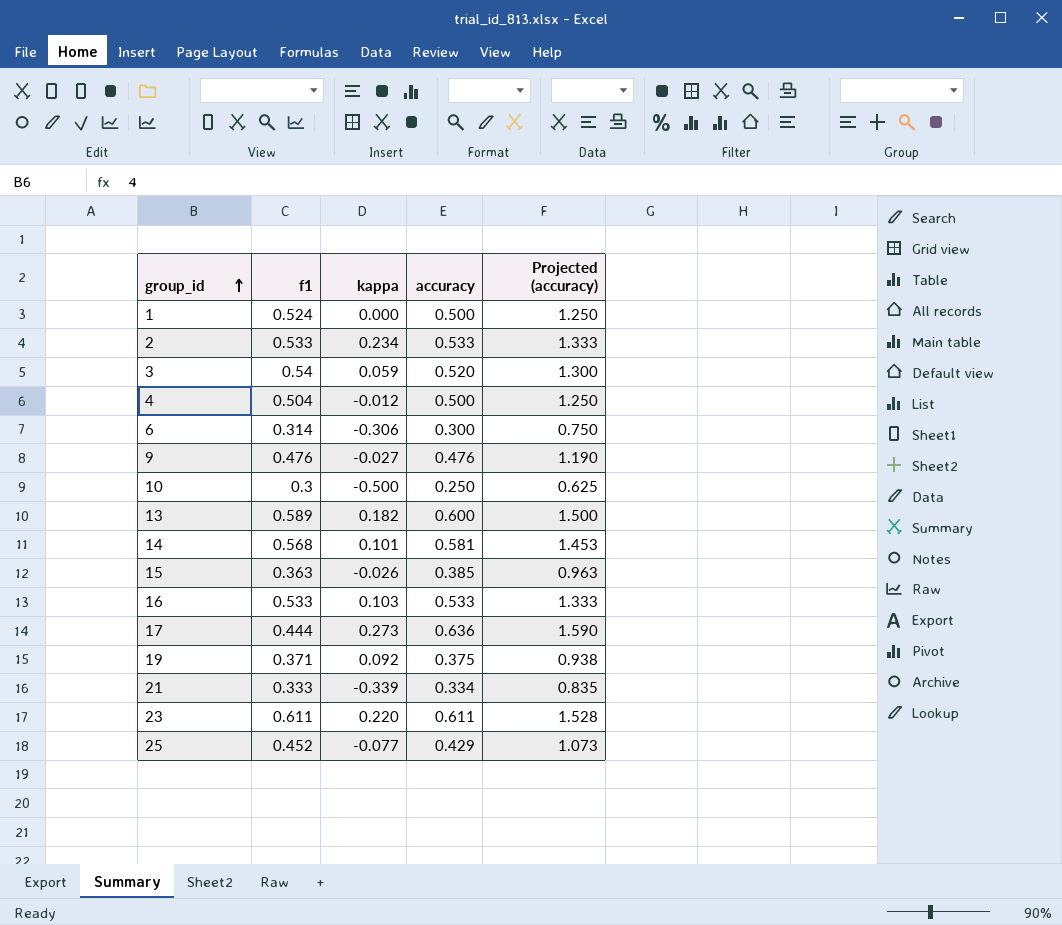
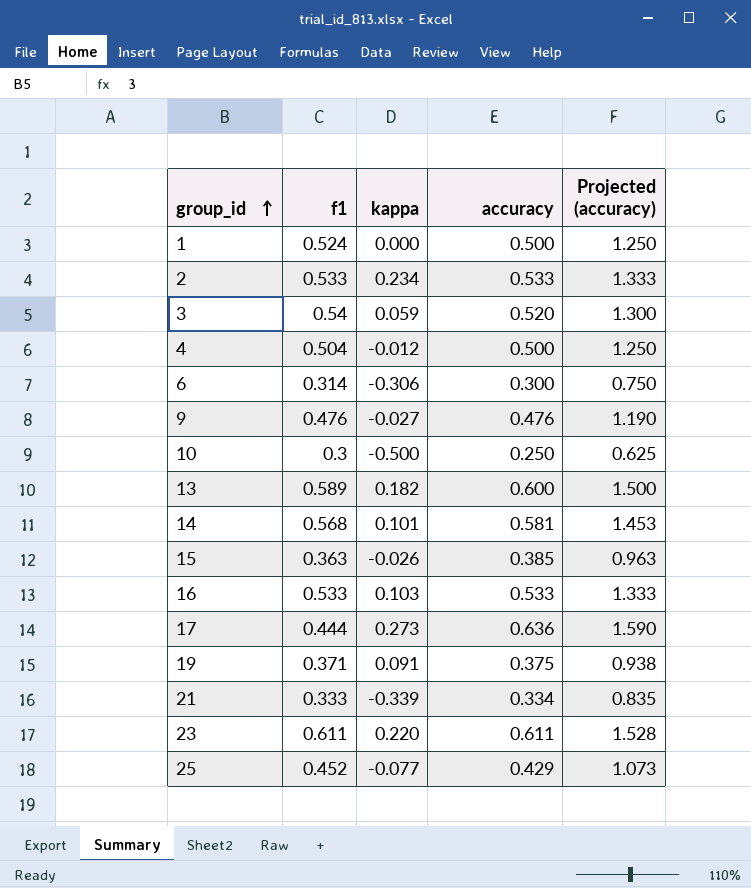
19 | kappa: 0.092 -> 0.091

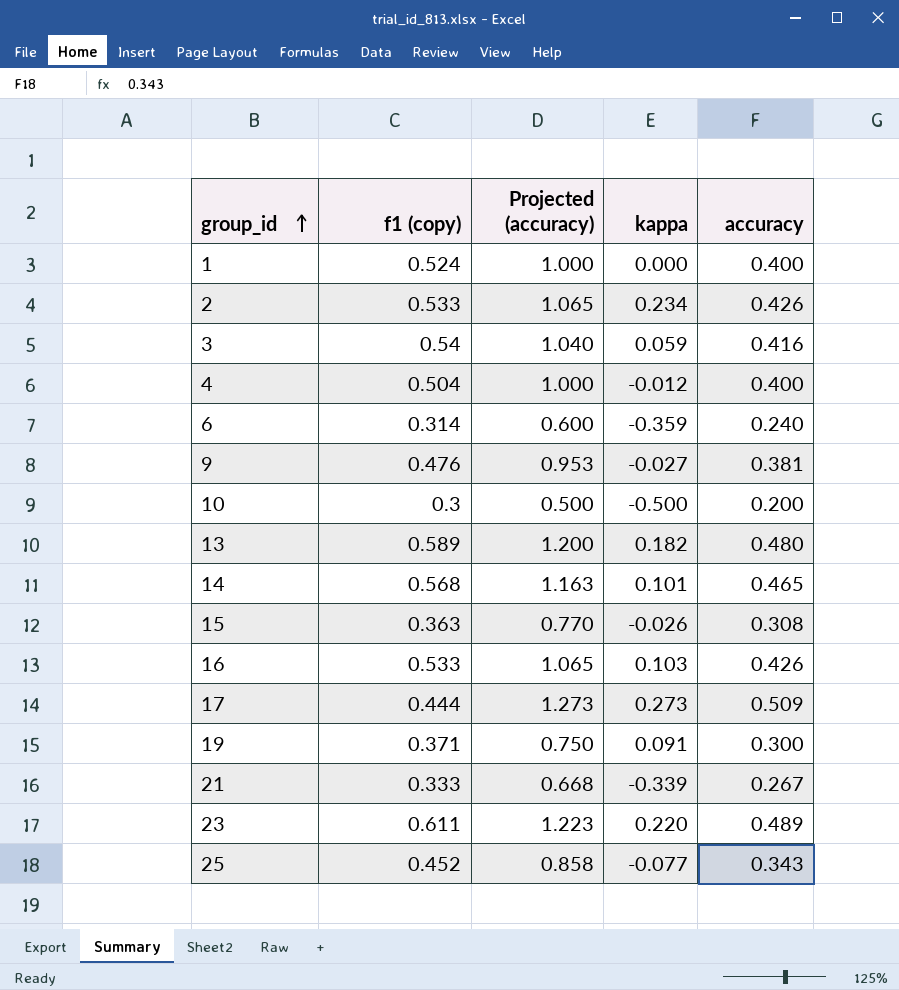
column name: f1 -> f1 (copy)
column Projected (accuracy) | position: 5 -> 3
1 | Projected (accuracy): 1.250 -> 1.000
1 | accuracy: 0.500 -> 0.400
2 | Projected (accuracy): 1.333 -> 1.065
2 | accuracy: 0.533 -> 0.426
3 | Projected (accuracy): 1.300 -> 1.040
3 | accuracy: 0.520 -> 0.416
4 | Projected (accuracy): 1.250 -> 1.000
4 | accuracy: 0.500 -> 0.400
6 | Projected (accuracy): 0.750 -> 0.600
6 | kappa: -0.306 -> -0.359
6 | accuracy: 0.300 -> 0.240
9 | Projected (accuracy): 1.190 -> 0.953
9 | accuracy: 0.476 -> 0.381
10 | Projected (accuracy): 0.625 -> 0.500
10 | accuracy: 0.250 -> 0.200
13 | Projected (accuracy): 1.500 -> 1.200
13 | accuracy: 0.600 -> 0.480
14 | Projected (accuracy): 1.453 -> 1.163
14 | accuracy: 0.581 -> 0.465
15 | Projected (accuracy): 0.963 -> 0.770
15 | accuracy: 0.385 -> 0.308
16 | Projected (accuracy): 1.333 -> 1.065
16 | accuracy: 0.533 -> 0.426
17 | Projected (accuracy): 1.590 -> 1.273
17 | accuracy: 0.636 -> 0.509
19 | Projected (accuracy): 0.938 -> 0.750
19 | accuracy: 0.375 -> 0.300
21 | Projected (accuracy): 0.835 -> 0.668
21 | accuracy: 0.334 -> 0.267
23 | Projected (accuracy): 1.528 -> 1.223
23 | accuracy: 0.611 -> 0.489
25 | Projected (accuracy): 1.073 -> 0.858
25 | accuracy: 0.429 -> 0.343

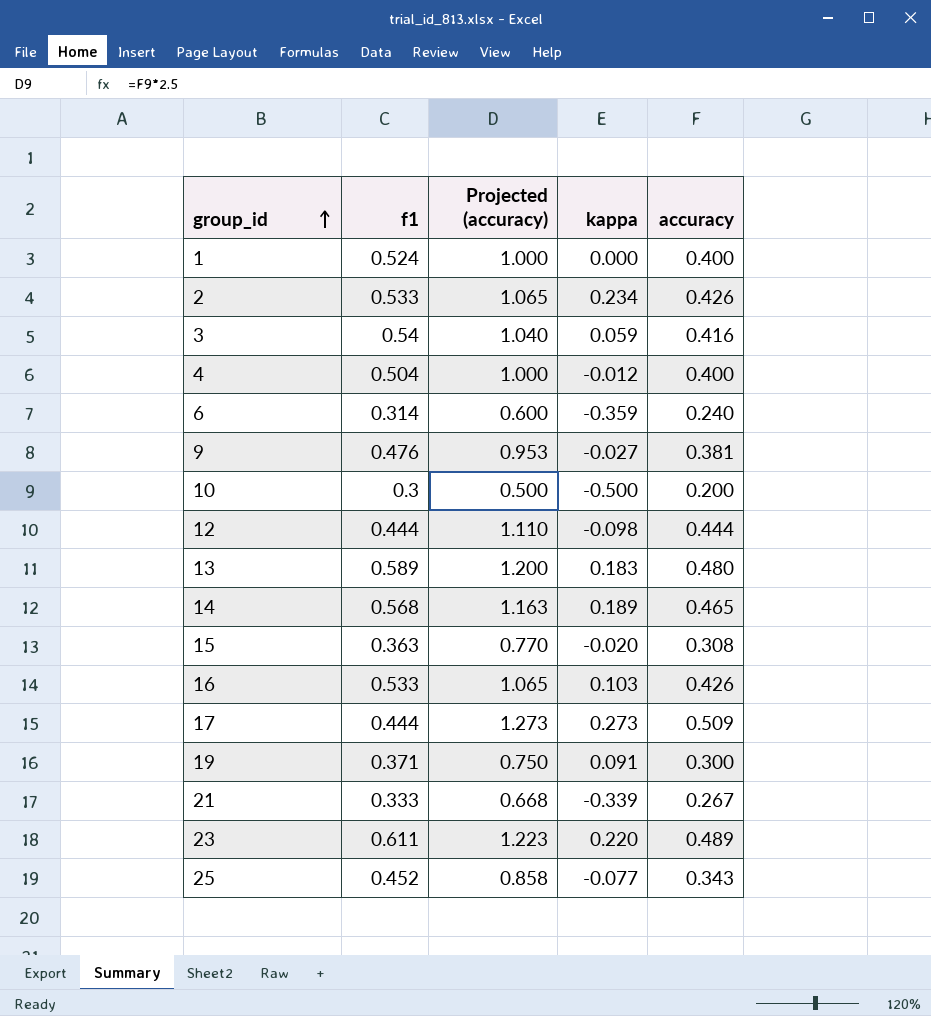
column name: f1 (copy) -> f1
row 12: none -> 0.444 | 1.110 | -0.098 | 0.444
13 | kappa: 0.182 -> 0.183
14 | kappa: 0.101 -> 0.189
15 | kappa: -0.026 -> -0.020

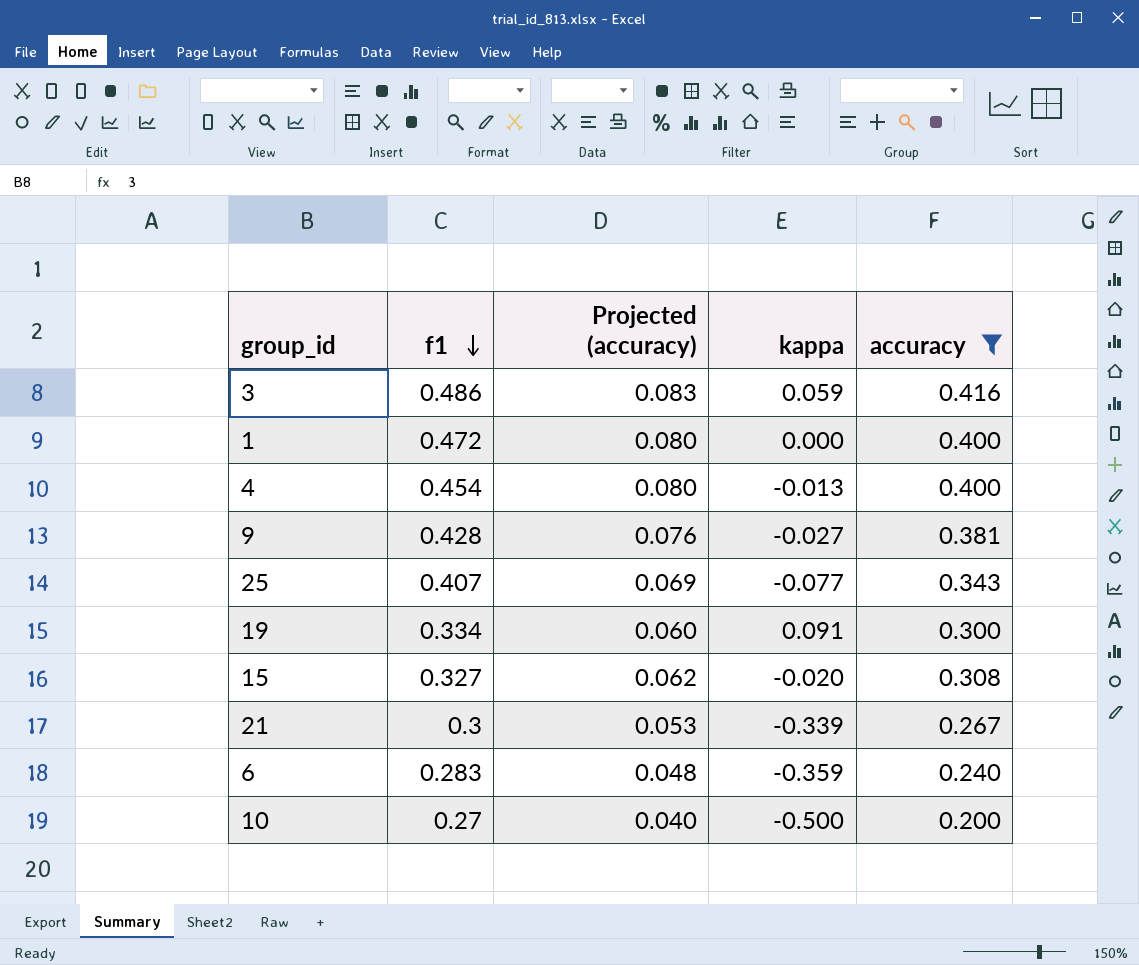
filter: none -> accuracy <= 0.416
row order: group_id ascending -> f1 descending
column Projected (accuracy) | formula: [accuracy] * 2.5 -> [accuracy] * 0.2
3 | f1: 0.54 -> 0.486
1 | f1: 0.524 -> 0.472
4 | f1: 0.504 -> 0.454
4 | kappa: -0.012 -> -0.013
9 | f1: 0.476 -> 0.428
25 | f1: 0.452 -> 0.407
19 | f1: 0.371 -> 0.334
15 | f1: 0.363 -> 0.327
21 | f1: 0.333 -> 0.3
6 | f1: 0.314 -> 0.283
10 | f1: 0.3 -> 0.27

